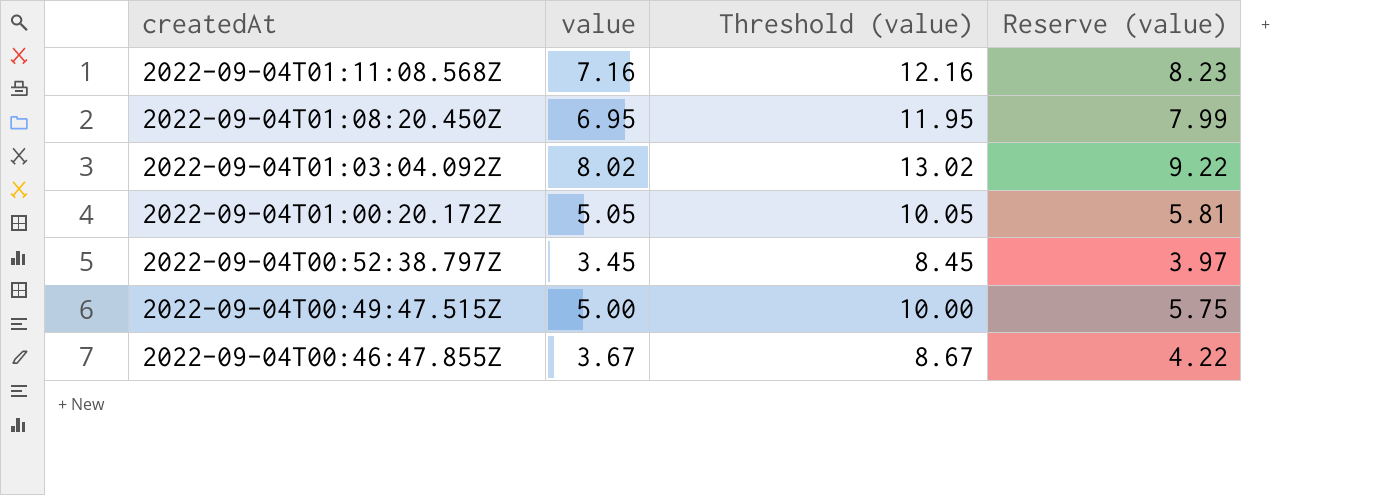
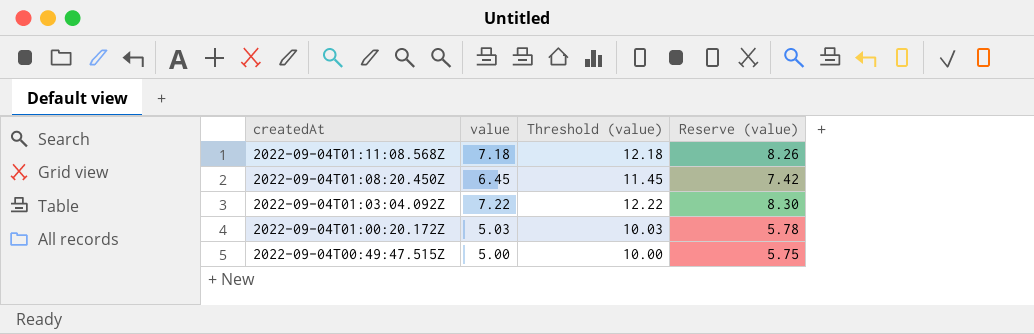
row 2022-09-04T00:52:38.797Z: 3.45 | 8.45 | 3.97 -> none
row 2022-09-04T00:46:47.855Z: 3.67 | 8.67 | 4.22 -> none
2022-09-04T01:11:08.568Z | value: 7.16 -> 7.18
2022-09-04T01:11:08.568Z | Threshold (value): 12.16 -> 12.18
2022-09-04T01:11:08.568Z | Reserve (value): 8.23 -> 8.26
2022-09-04T01:08:20.450Z | value: 6.95 -> 6.45
2022-09-04T01:08:20.450Z | Threshold (value): 11.95 -> 11.45
2022-09-04T01:08:20.450Z | Reserve (value): 7.99 -> 7.42
2022-09-04T01:03:04.092Z | value: 8.02 -> 7.22
2022-09-04T01:03:04.092Z | Threshold (value): 13.02 -> 12.22
2022-09-04T01:03:04.092Z | Reserve (value): 9.22 -> 8.30
2022-09-04T01:00:20.172Z | value: 5.05 -> 5.03
2022-09-04T01:00:20.172Z | Threshold (value): 10.05 -> 10.03
2022-09-04T01:00:20.172Z | Reserve (value): 5.81 -> 5.78

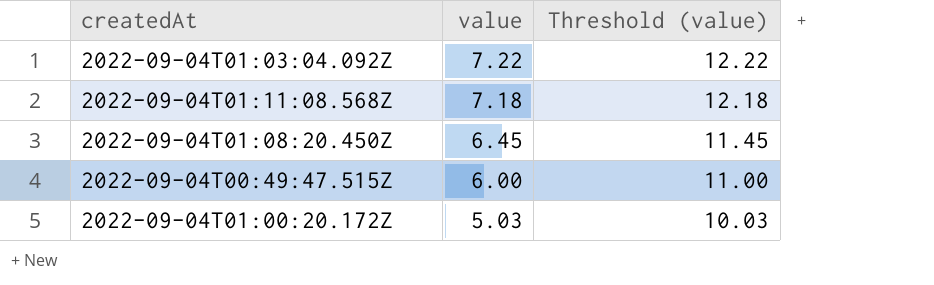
row order: createdAt descending -> value descending
column Reserve (value) | formula: [value] * 1.15 -> none
2022-09-04T00:49:47.515Z | value: 5.00 -> 6.00
2022-09-04T00:49:47.515Z | Threshold (value): 10.00 -> 11.00

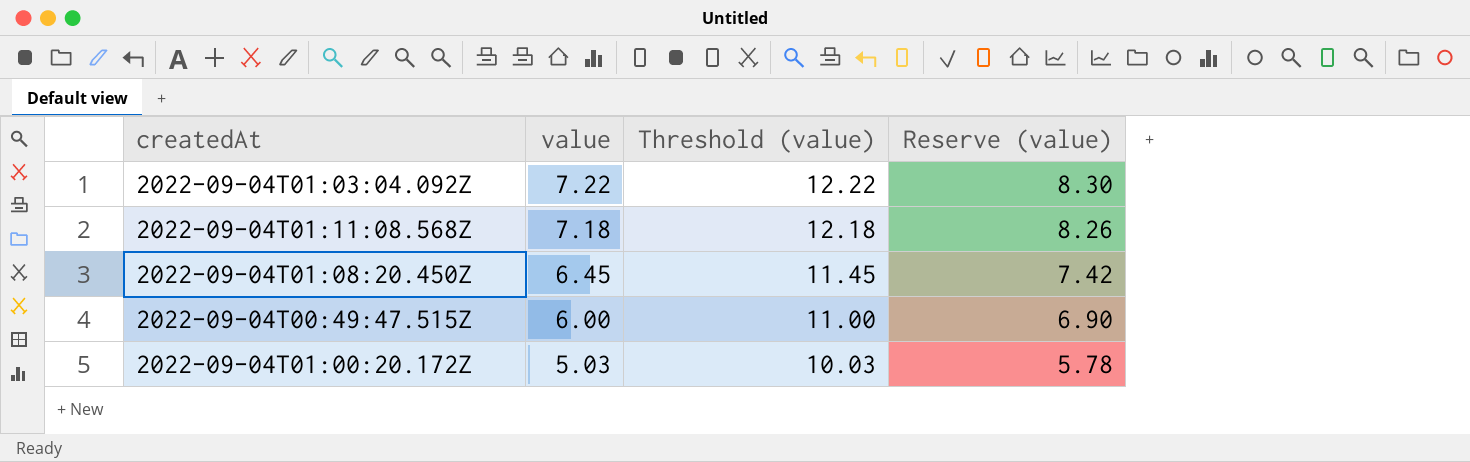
column Reserve (value) | formula: none -> [value] * 1.15

